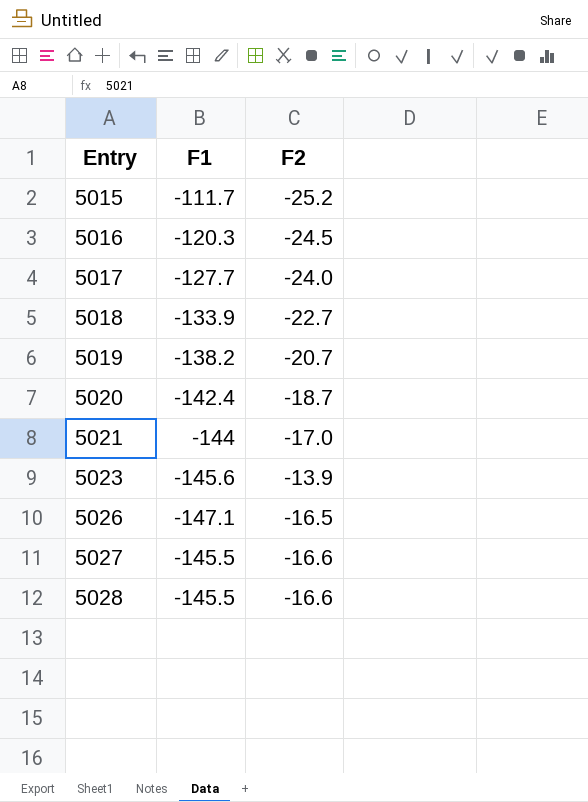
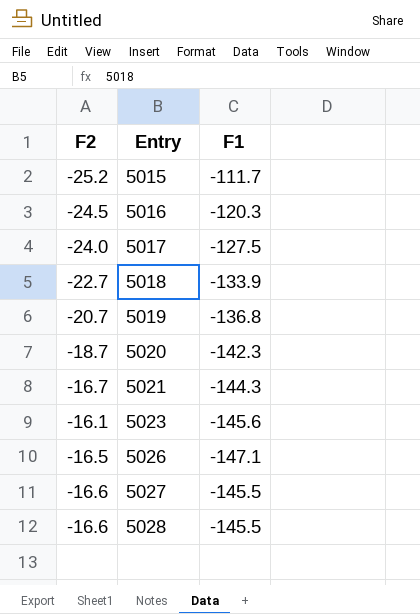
column F2 | position: 3 -> 1
5017 | F1: -127.7 -> -127.5
5019 | F1: -138.2 -> -136.8
5020 | F1: -142.4 -> -142.3
5021 | F2: -17.0 -> -16.7
5021 | F1: -144 -> -144.3
5023 | F2: -13.9 -> -16.1

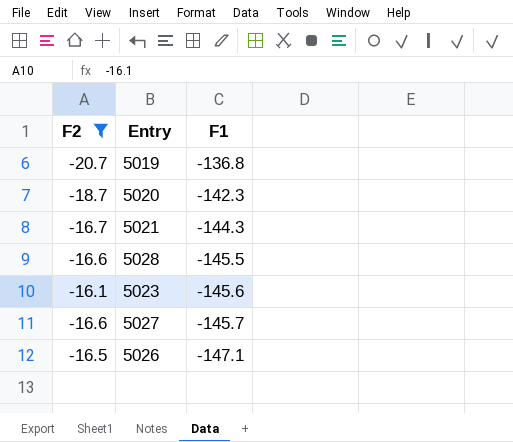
filter: none -> F2 >= -20.7
row order: Entry ascending -> F1 descending
5027 | F1: -145.5 -> -145.7

